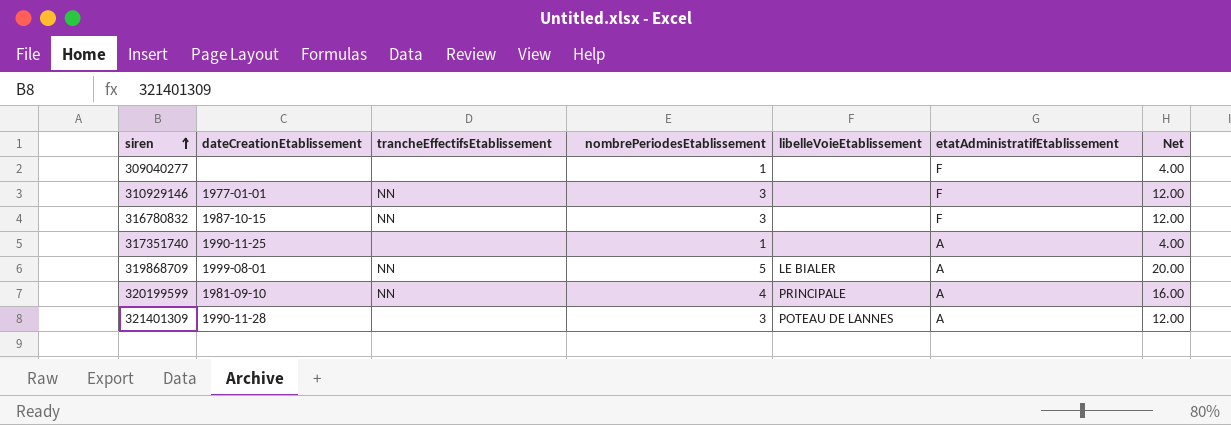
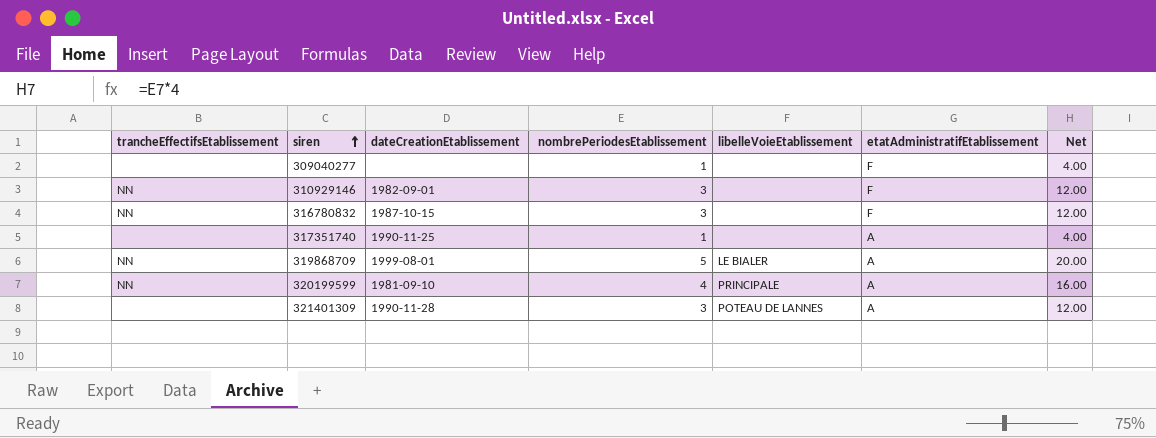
column trancheEffectifsEtablissement | position: 3 -> 1
310929146 | dateCreationEtablissement: 1977-01-01 -> 1982-09-01

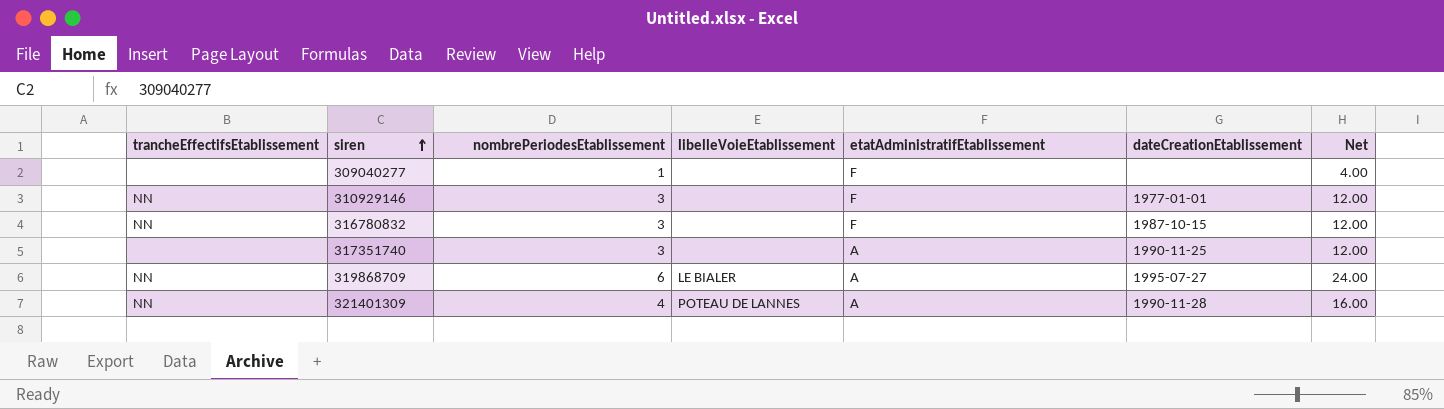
column dateCreationEtablissement | position: 3 -> 6
row 320199599: NN | 1981-09-10 | 4 | PRINCIPALE | A | 16.00 -> none
310929146 | dateCreationEtablissement: 1982-09-01 -> 1977-01-01
317351740 | nombrePeriodesEtablissement: 1 -> 3
317351740 | Net: 4.00 -> 12.00
319868709 | nombrePeriodesEtablissement: 5 -> 6
319868709 | dateCreationEtablissement: 1999-08-01 -> 1995-07-27
319868709 | Net: 20.00 -> 24.00
321401309 | trancheEffectifsEtablissement: none -> NN
321401309 | nombrePeriodesEtablissement: 3 -> 4
321401309 | Net: 12.00 -> 16.00

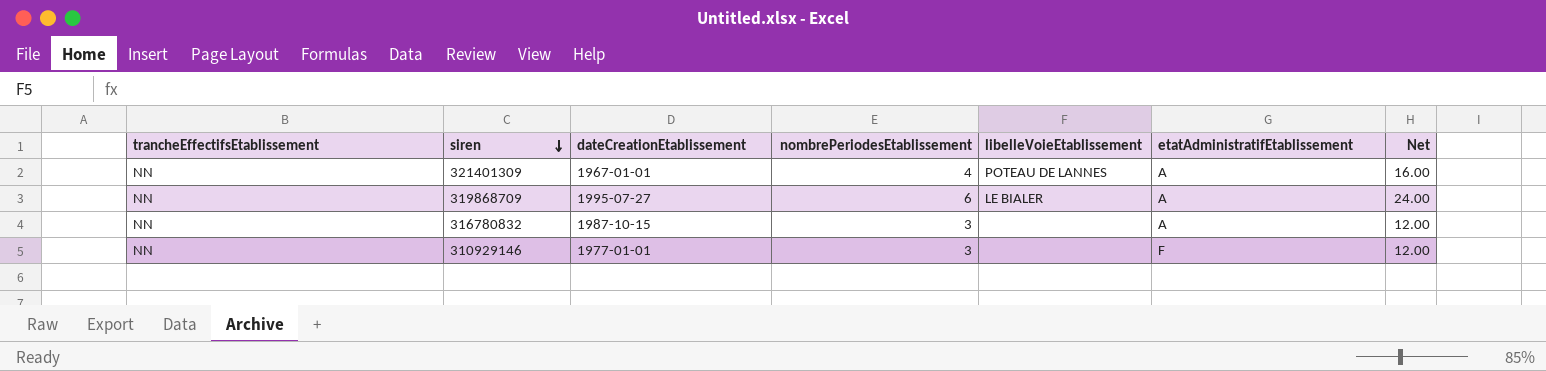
row order: siren ascending -> siren descending
column dateCreationEtablissement | position: 6 -> 3
row 309040277: none | 1 | none | F | none | 4.00 -> none
row 317351740: none | 3 | none | A | 1990-11-25 | 12.00 -> none
321401309 | dateCreationEtablissement: 1990-11-28 -> 1967-01-01
316780832 | etatAdministratifEtablissement: F -> A

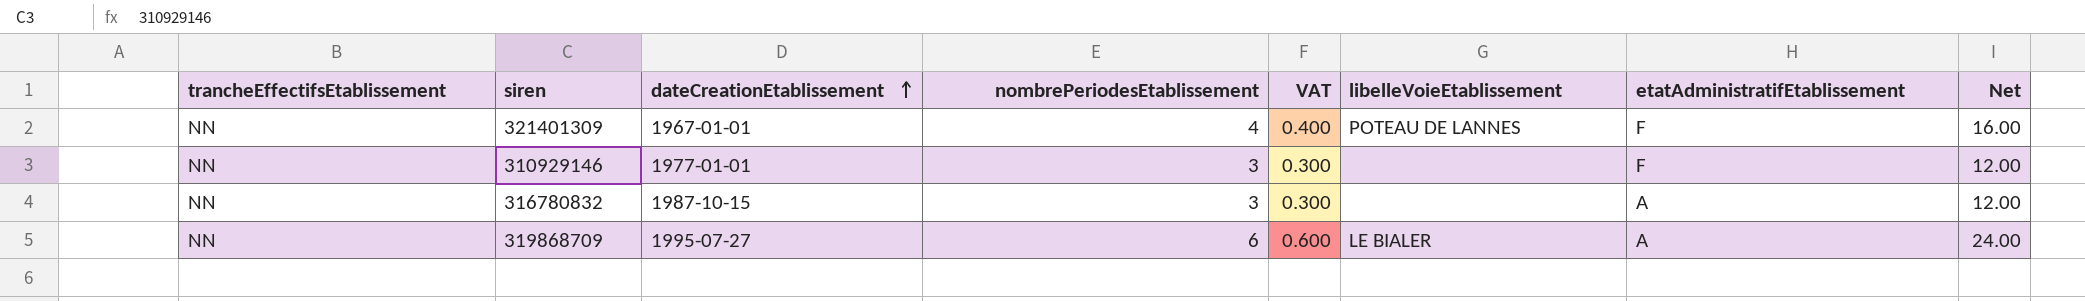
row order: siren descending -> dateCreationEtablissement ascending
column VAT | formula: none -> [nombrePeriodesEtablissement] * 0.1
321401309 | etatAdministratifEtablissement: A -> F

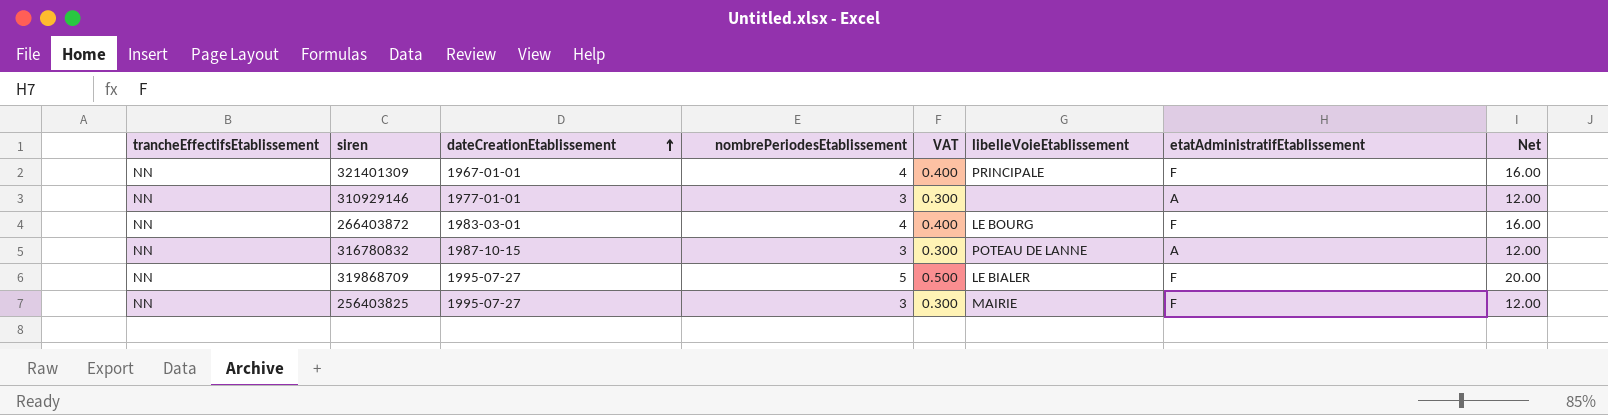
321401309 | libelleVoieEtablissement: POTEAU DE LANNES -> PRINCIPALE
310929146 | etatAdministratifEtablissement: F -> A
row 266403872: none -> NN | 1983-03-01 | 4 | 0.400 | LE BOURG | F | 16.00
316780832 | libelleVoieEtablissement: none -> POTEAU DE LANNE
319868709 | nombrePeriodesEtablissement: 6 -> 5
319868709 | VAT: 0.600 -> 0.500
319868709 | etatAdministratifEtablissement: A -> F
319868709 | Net: 24.00 -> 20.00
row 256403825: none -> NN | 1995-07-27 | 3 | 0.300 | MAIRIE | F | 12.00

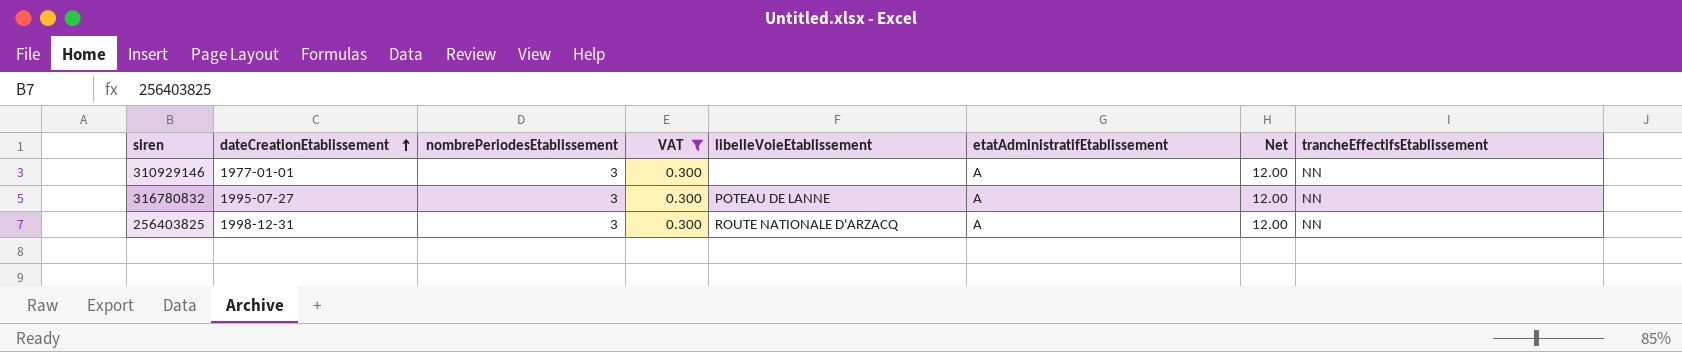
filter: none -> VAT = 0.300
column trancheEffectifsEtablissement | position: 1 -> 8
316780832 | dateCreationEtablissement: 1987-10-15 -> 1995-07-27
256403825 | dateCreationEtablissement: 1995-07-27 -> 1998-12-31
256403825 | libelleVoieEtablissement: MAIRIE -> ROUTE NATIONALE D'ARZACQ
256403825 | etatAdministratifEtablissement: F -> A

